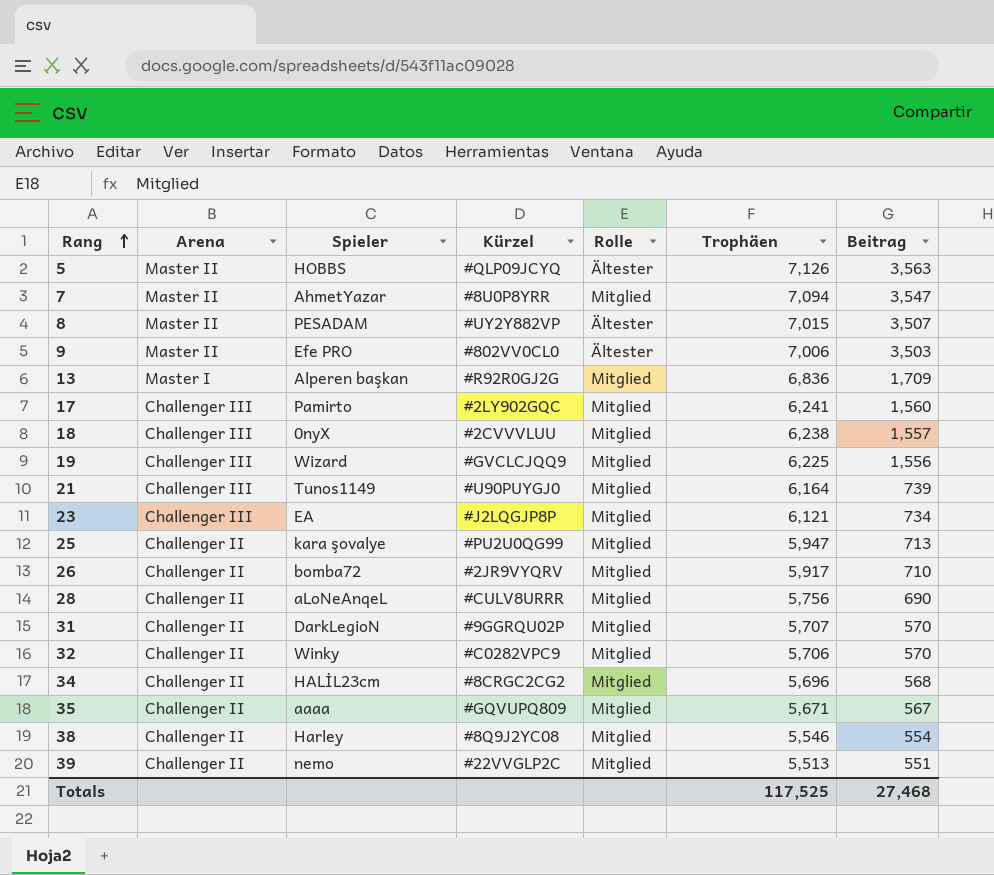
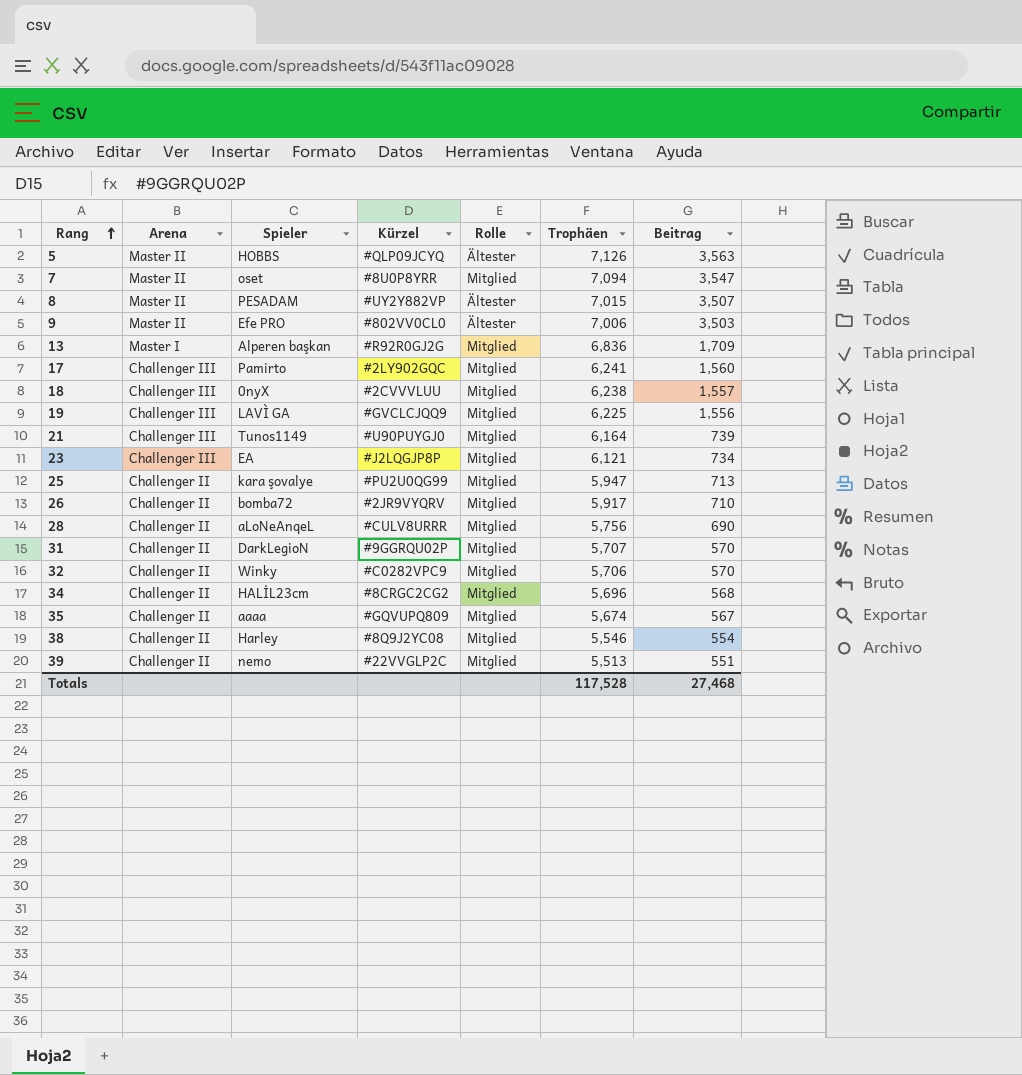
7 | Spieler: AhmetYazar -> oset
19 | Spieler: Wizard -> LAVÌ GA
35 | Trophäen: 5,671 -> 5,674
Totals | Trophäen: 117,525 -> 117,528

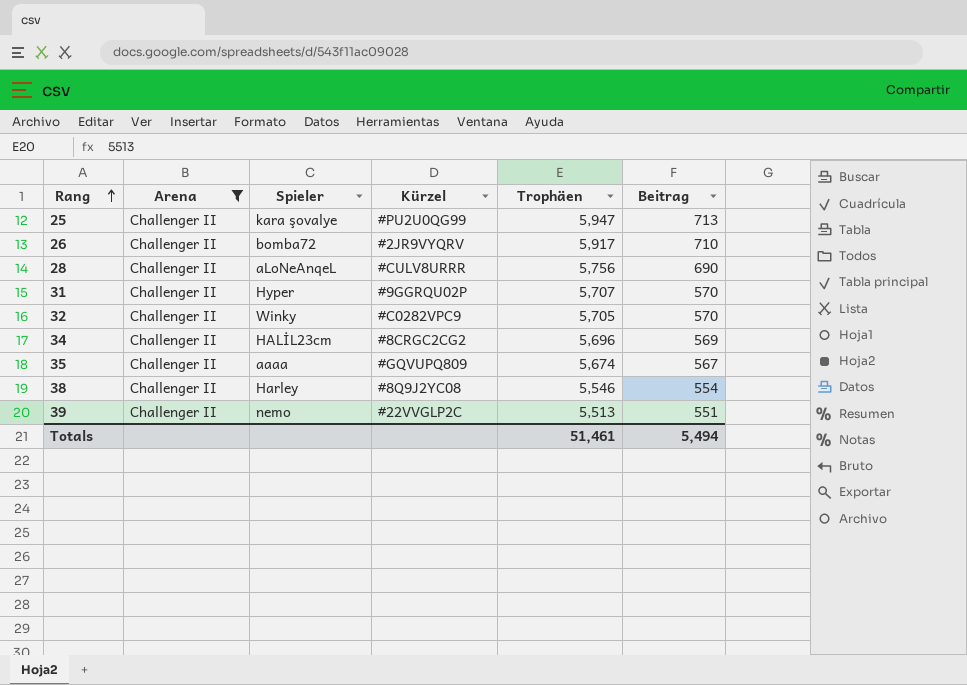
filter: none -> Arena = Challenger II
column Rolle | position: 5 -> none
31 | Spieler: DarkLegioN -> Hyper
32 | Trophäen: 5,706 -> 5,705
34 | Beitrag: 568 -> 569
Totals | Trophäen: 117,528 -> 51,461
Totals | Beitrag: 27,468 -> 5,494

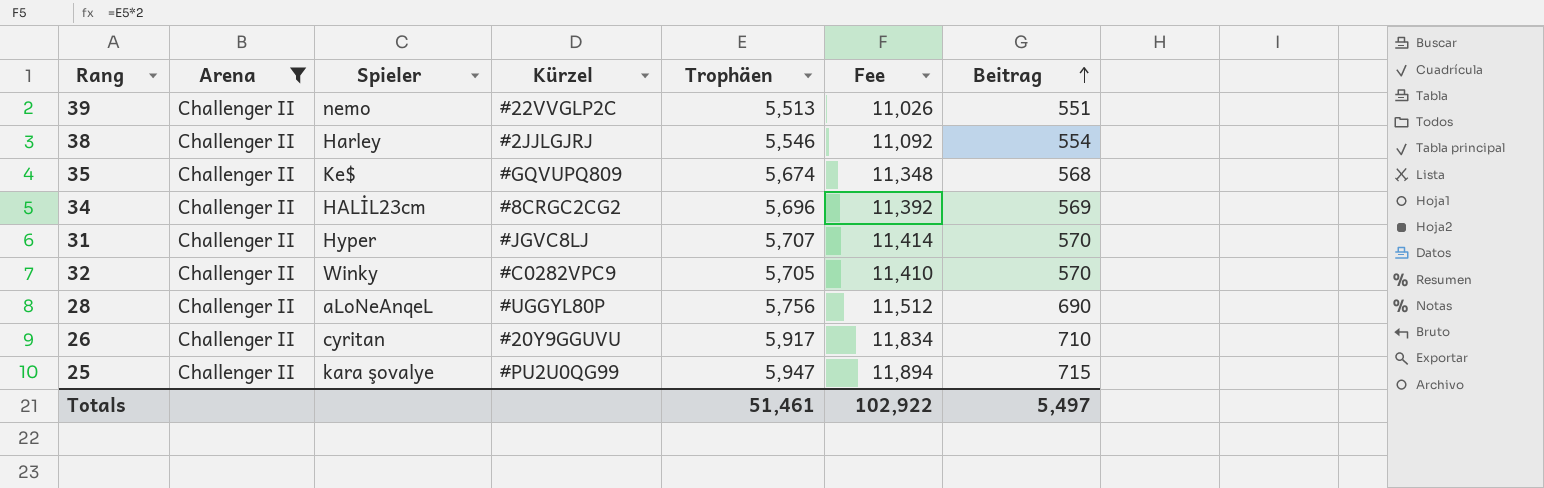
row order: Rang ascending -> Beitrag ascending
column Fee | formula: none -> [Trophäen] * 2
38 | Kürzel: #8Q9J2YC08 -> #2JJLGJRJ
35 | Spieler: aaaa -> Ke$
35 | Beitrag: 567 -> 568
31 | Kürzel: #9GGRQU02P -> #JGVC8LJ
28 | Kürzel: #CULV8URRR -> #UGGYL80P
26 | Spieler: bomba72 -> cyritan
26 | Kürzel: #2JR9VYQRV -> #20Y9GGUVU
25 | Beitrag: 713 -> 715
Totals | Beitrag: 5,494 -> 5,497

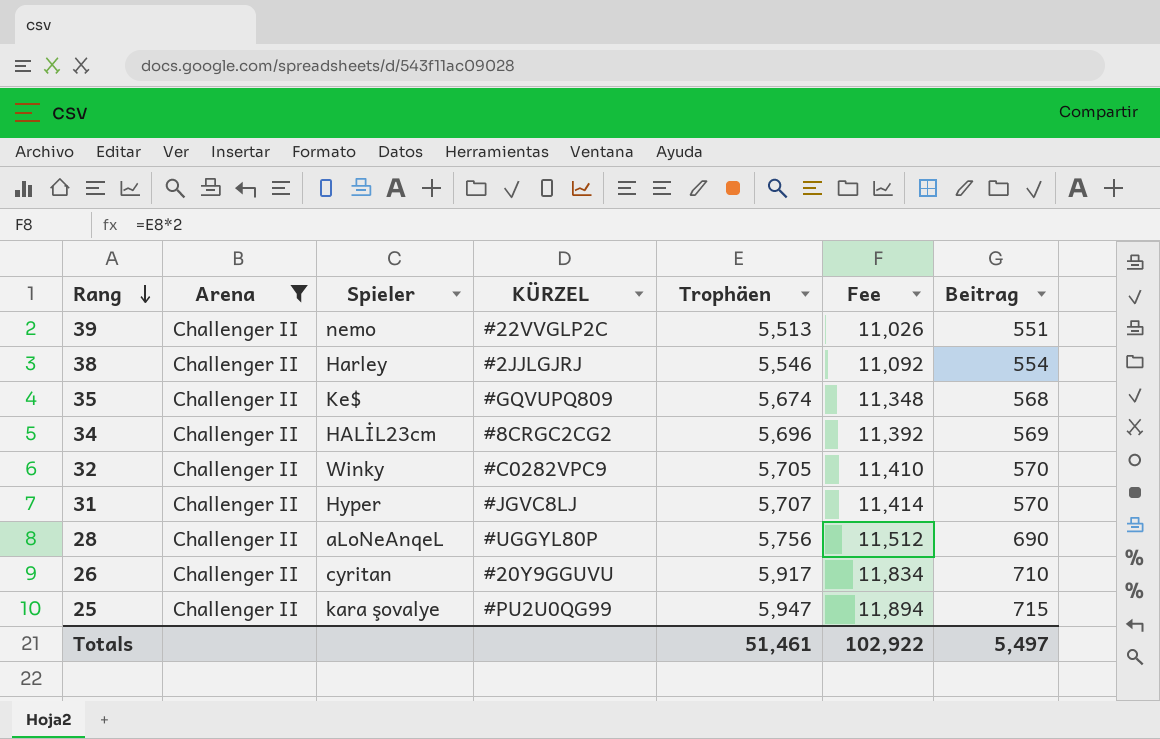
row order: Beitrag ascending -> Rang descending
column name: Kürzel -> KÜRZEL

